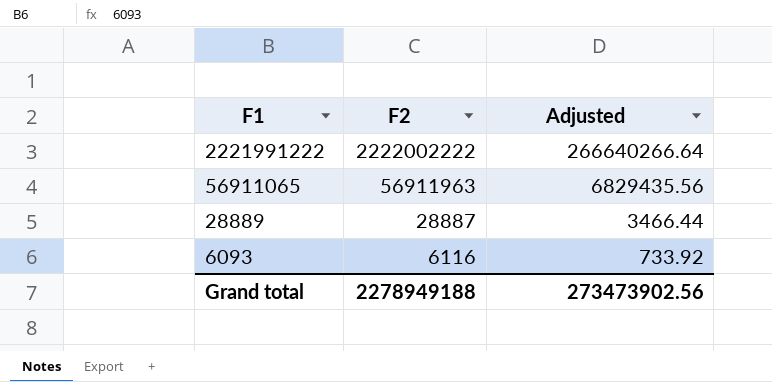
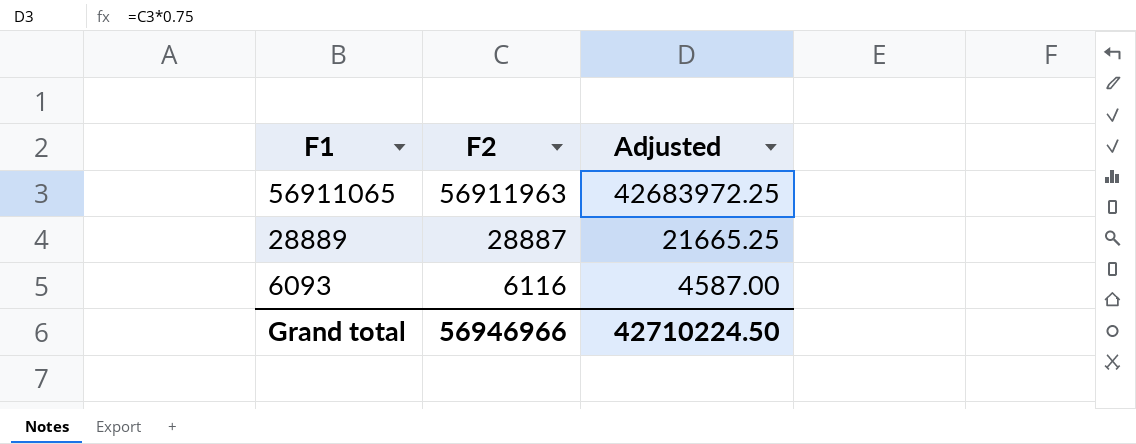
column Adjusted | formula: [F2] * 0.12 -> [F2] * 0.75
row 2221991222: 2222002222 | 266640266.64 -> none
Grand total | F2: 2278949188 -> 56946966
Grand total | Adjusted: 273473902.56 -> 42710224.50

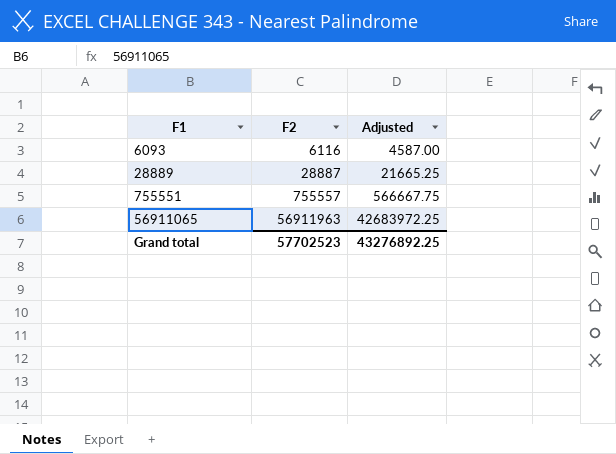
row order: F1 descending -> F1 ascending
row 755551: none -> 755557 | 566667.75
Grand total | F2: 56946966 -> 57702523
Grand total | Adjusted: 42710224.50 -> 43276892.25

